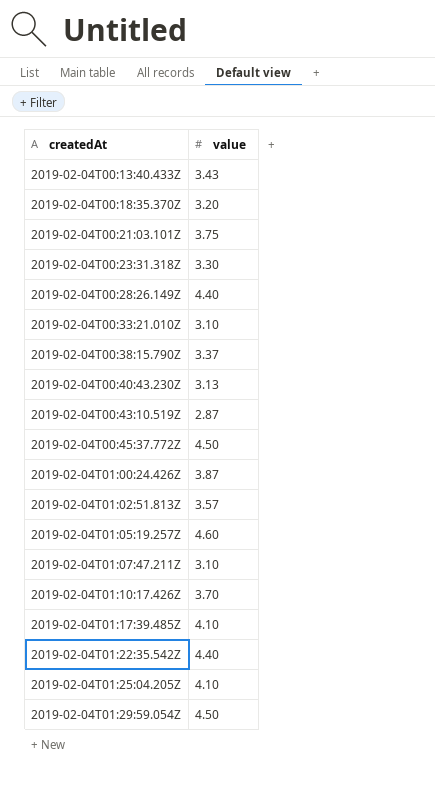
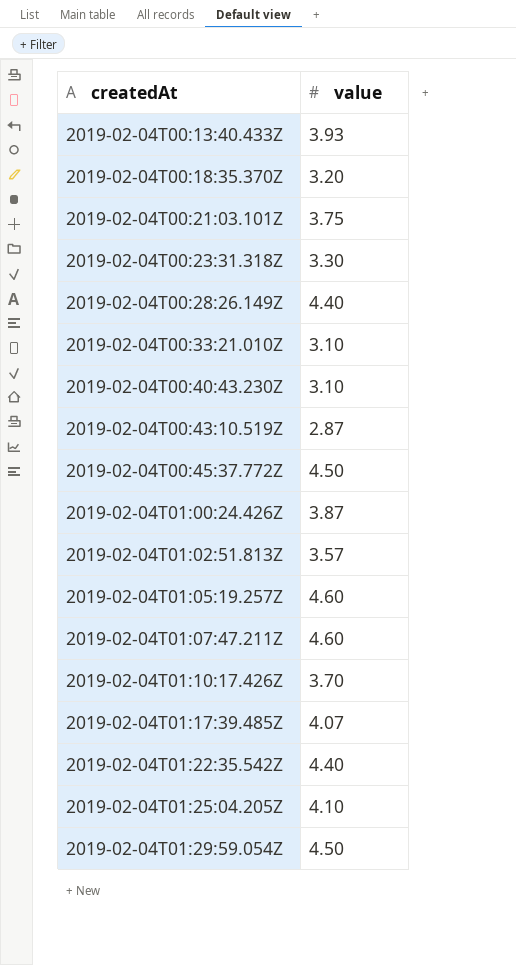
row 2019-02-04T00:38:15.790Z: 3.37 -> none
2019-02-04T00:13:40.433Z | value: 3.43 -> 3.93
2019-02-04T00:40:43.230Z | value: 3.13 -> 3.10
2019-02-04T01:07:47.211Z | value: 3.10 -> 4.60
2019-02-04T01:17:39.485Z | value: 4.10 -> 4.07

